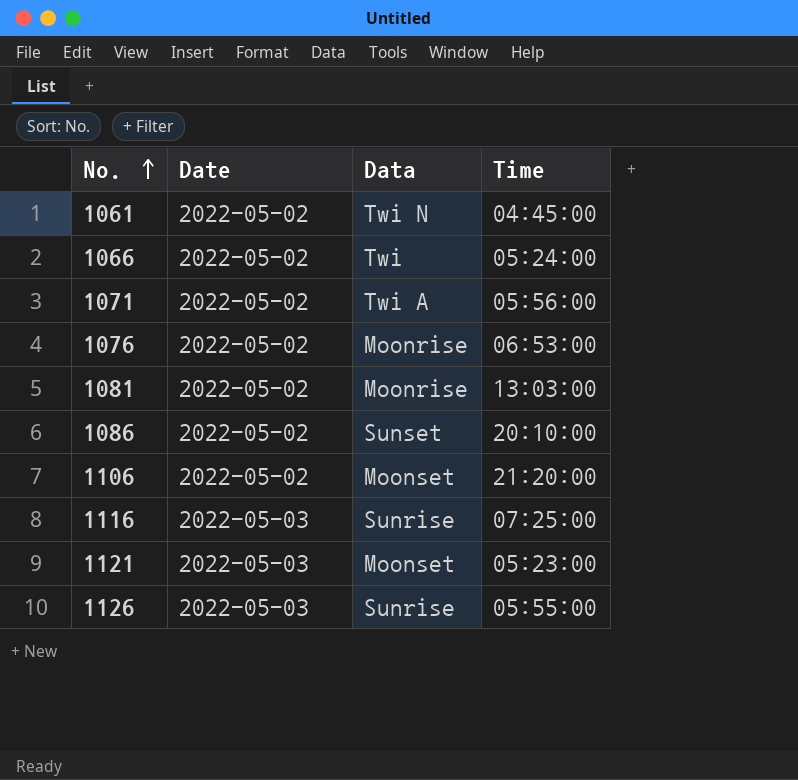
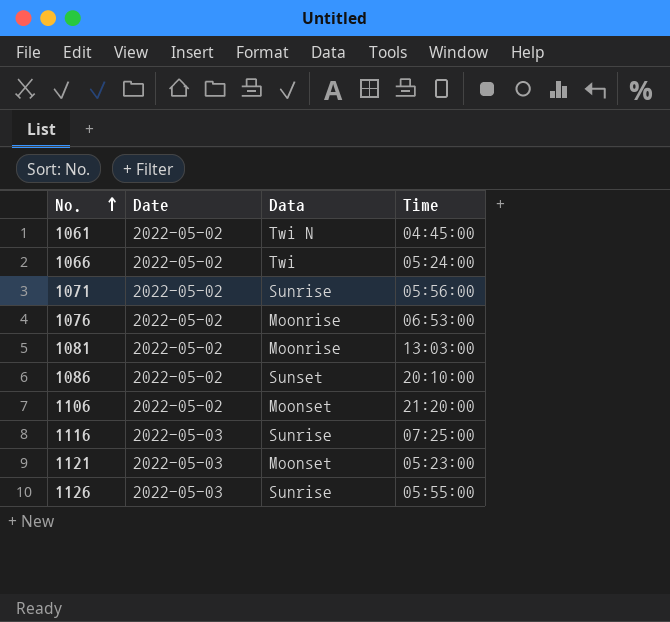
1071 | Data: Twi A -> Sunrise

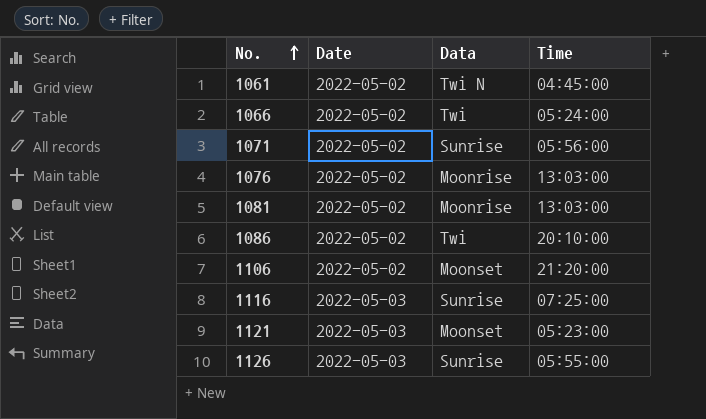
1076 | Time: 06:53:00 -> 13:03:00
1086 | Data: Sunset -> Twi

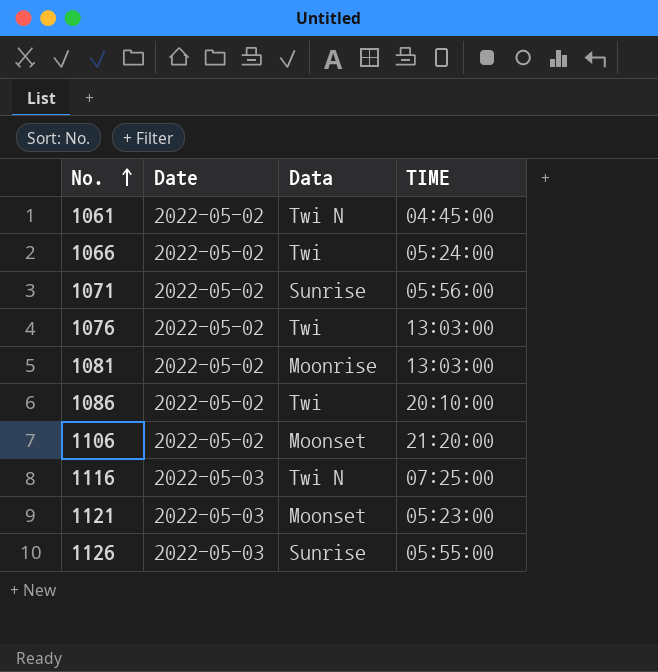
column name: Time -> TIME
1076 | Data: Moonrise -> Twi
1116 | Data: Sunrise -> Twi N

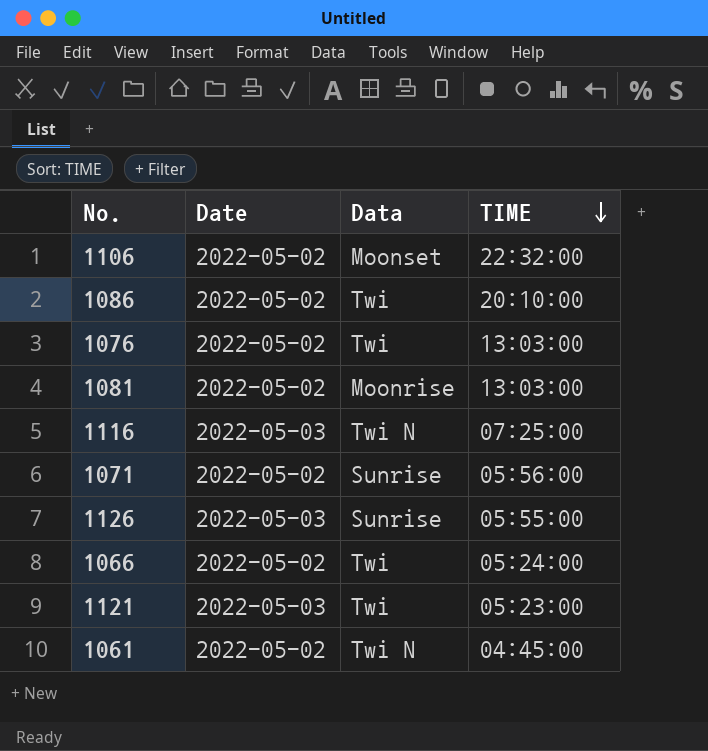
row order: No. ascending -> TIME descending
1106 | TIME: 21:20:00 -> 22:32:00
1121 | Data: Moonset -> Twi

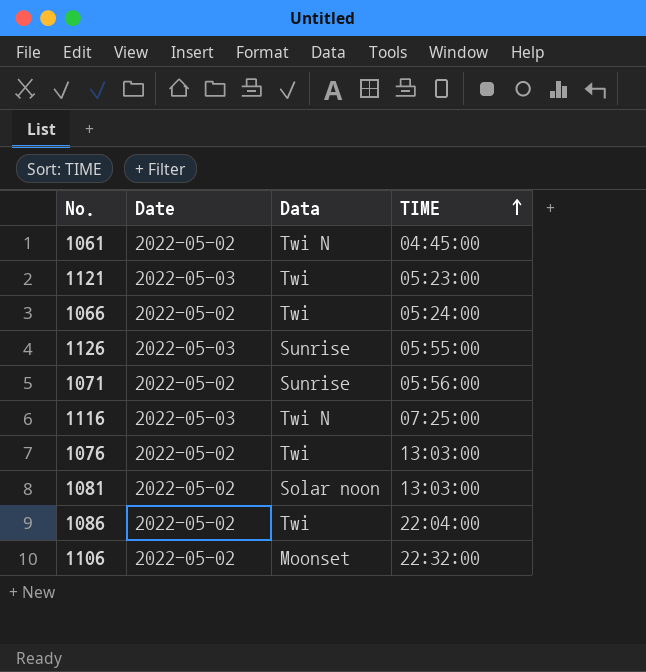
row order: TIME descending -> TIME ascending
1081 | Data: Moonrise -> Solar noon
1086 | TIME: 20:10:00 -> 22:04:00

